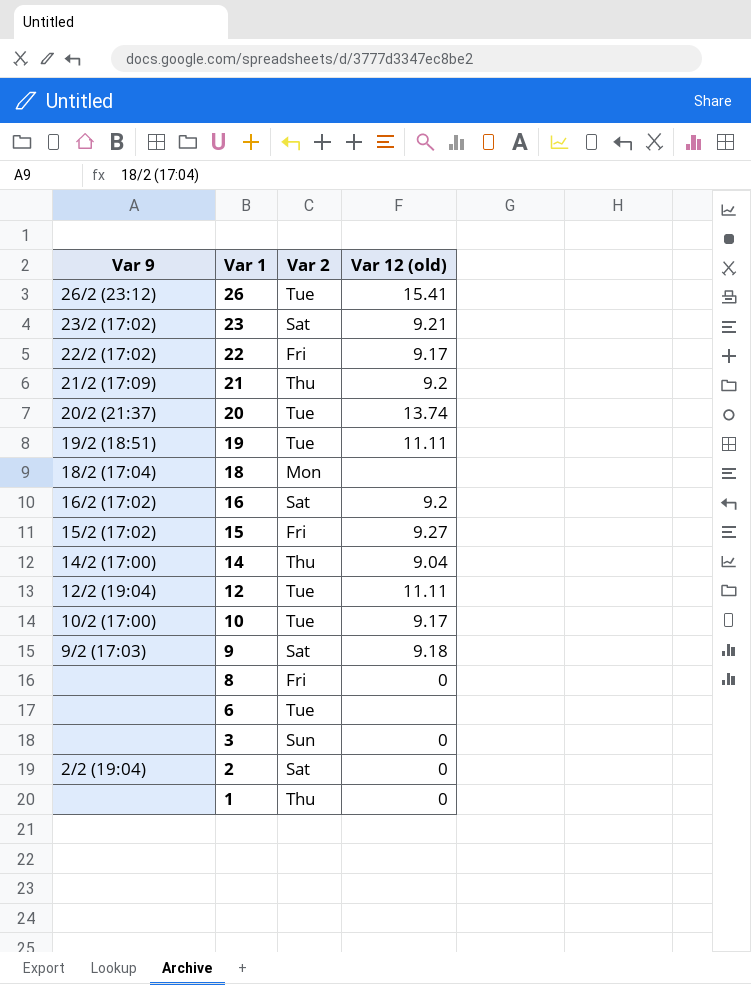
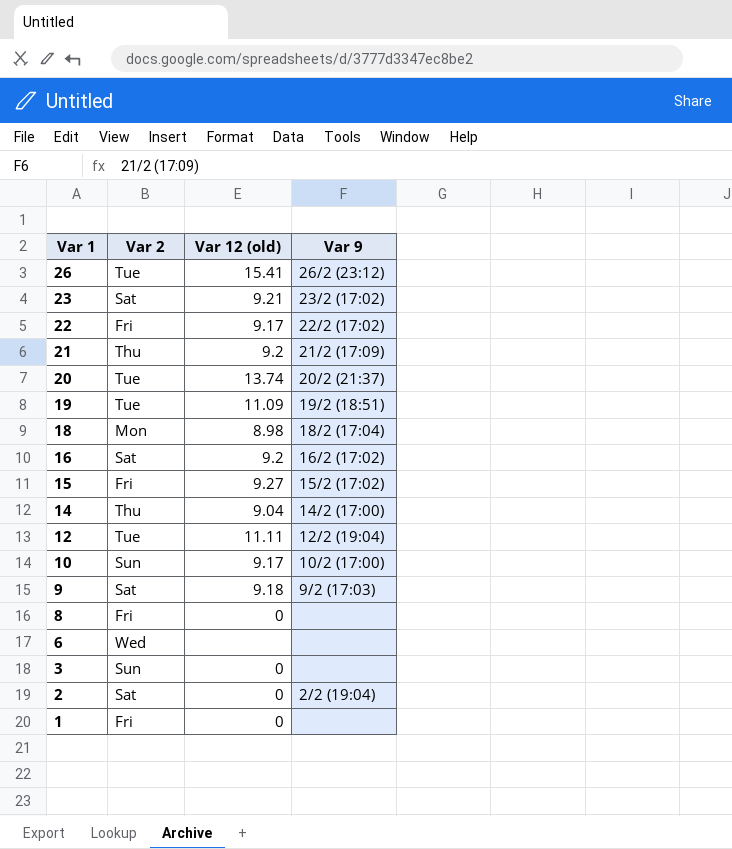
column Var 9 | position: 1 -> 4
19 | Var 12 (old): 11.11 -> 11.09
18 | Var 12 (old): none -> 8.98
10 | Var 2: Tue -> Sun
6 | Var 2: Tue -> Wed
1 | Var 2: Thu -> Fri

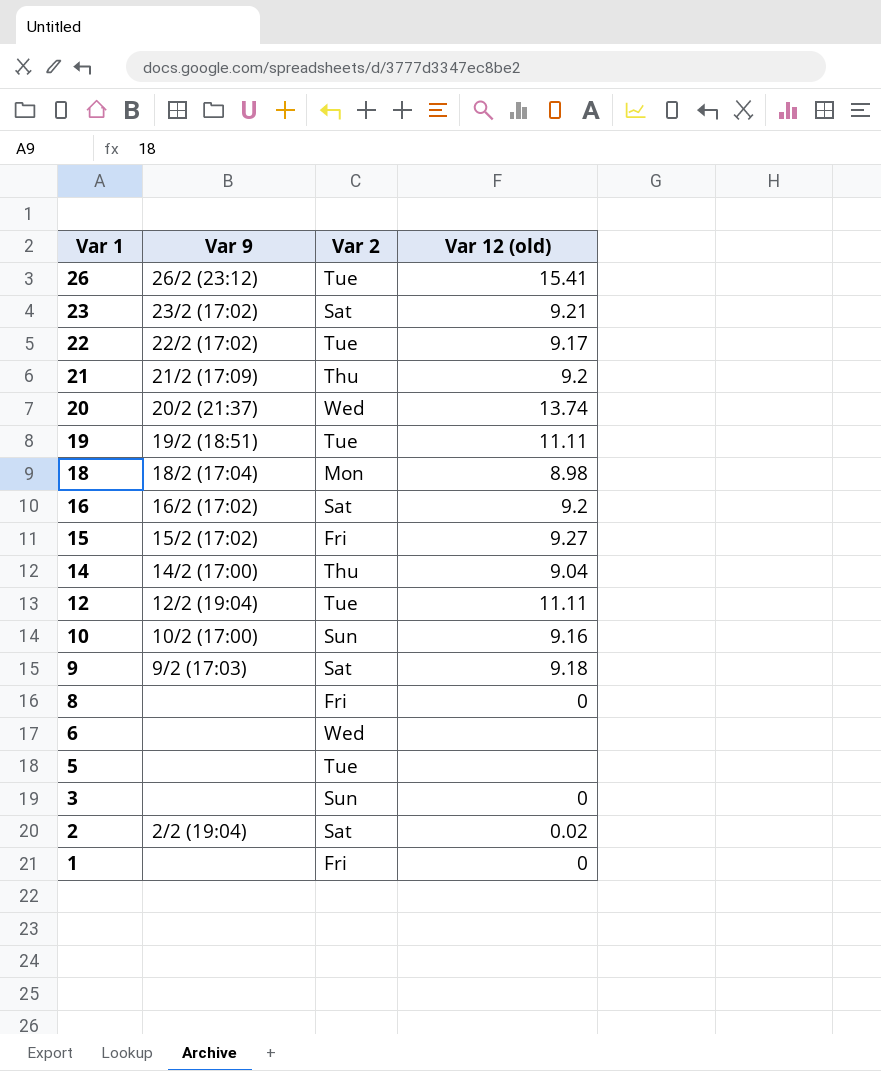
column Var 9 | position: 4 -> 2
22 | Var 2: Fri -> Tue
20 | Var 2: Tue -> Wed
19 | Var 12 (old): 11.09 -> 11.11
10 | Var 12 (old): 9.17 -> 9.16
row 5: none -> none | Tue | none
2 | Var 12 (old): 0 -> 0.02

